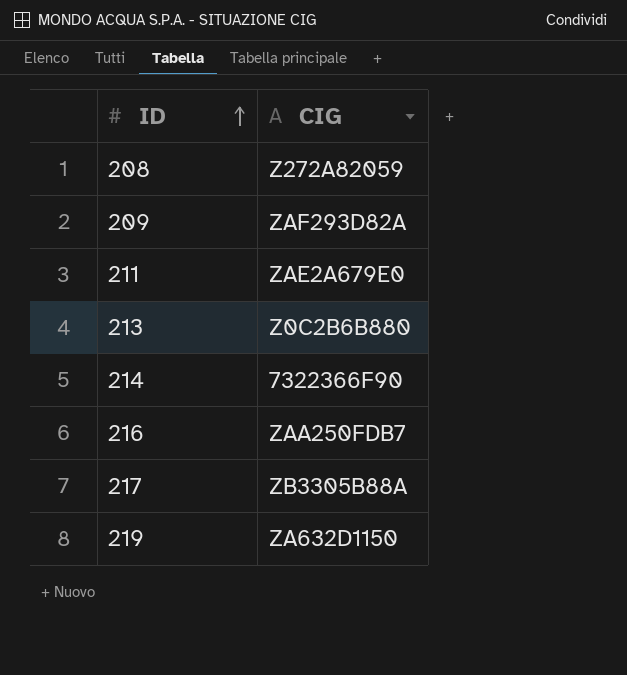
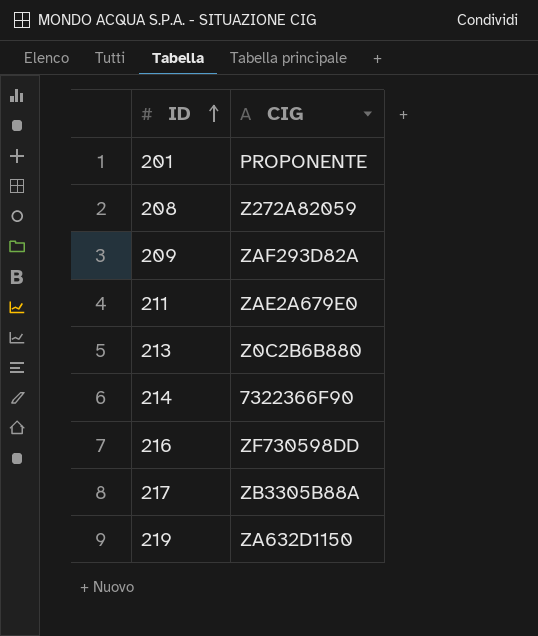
row 201: none -> PROPONENTE
216 | CIG: ZAA250FDB7 -> ZF730598DD

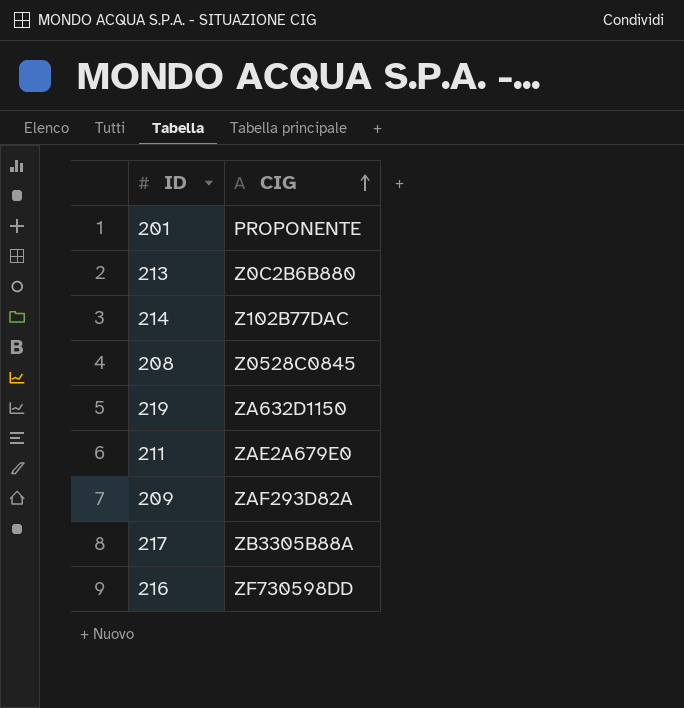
row order: ID ascending -> CIG ascending
214 | CIG: 7322366F90 -> Z102B77DAC
208 | CIG: Z272A82059 -> Z0528C0845

